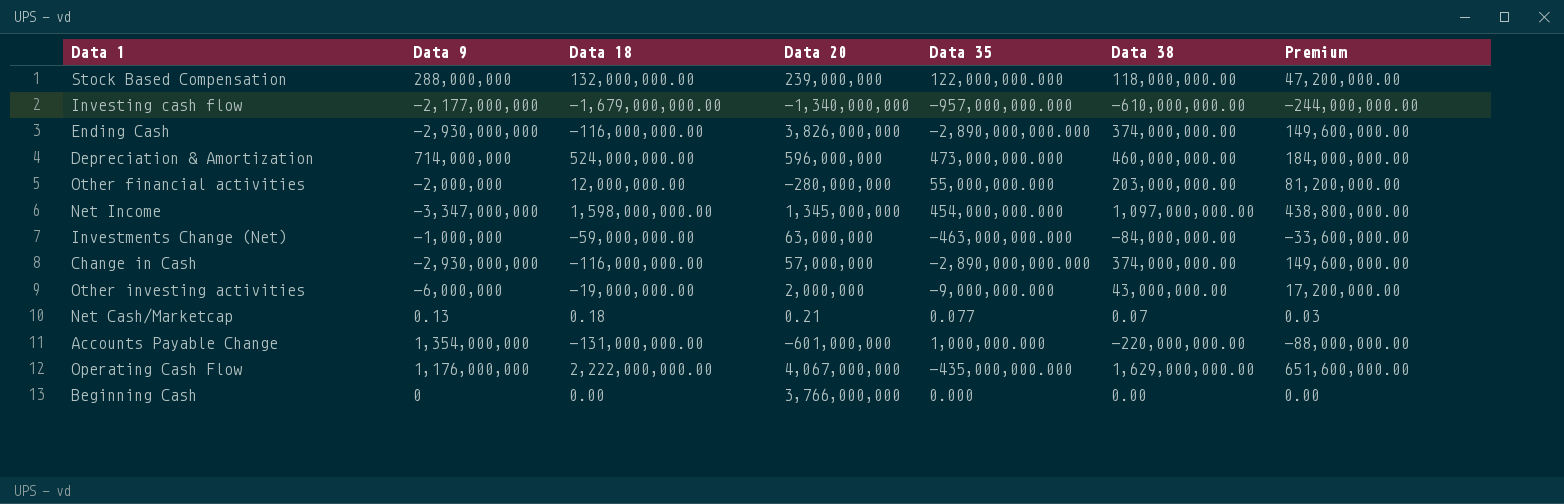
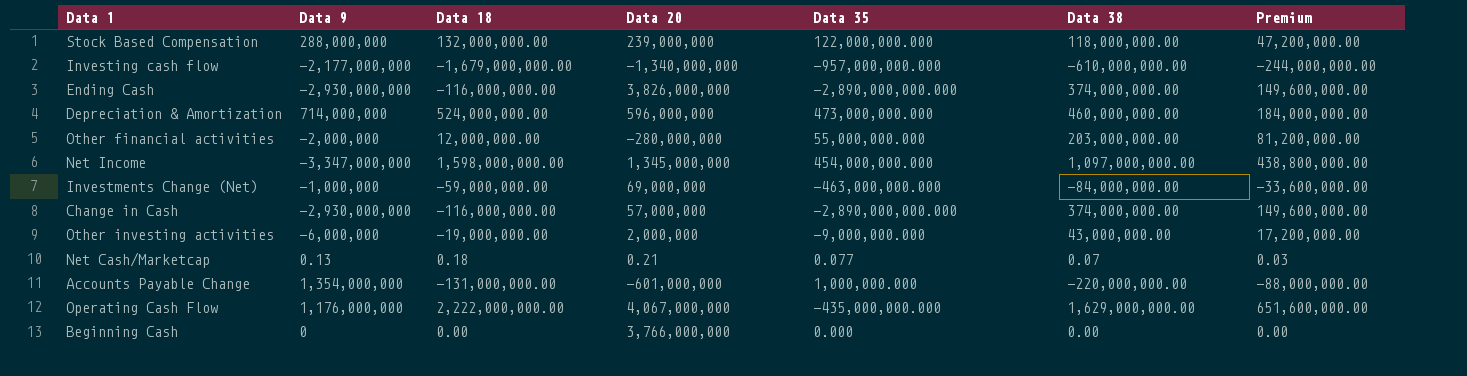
Investments Change (Net) | Data 20: 63,000,000 -> 69,000,000

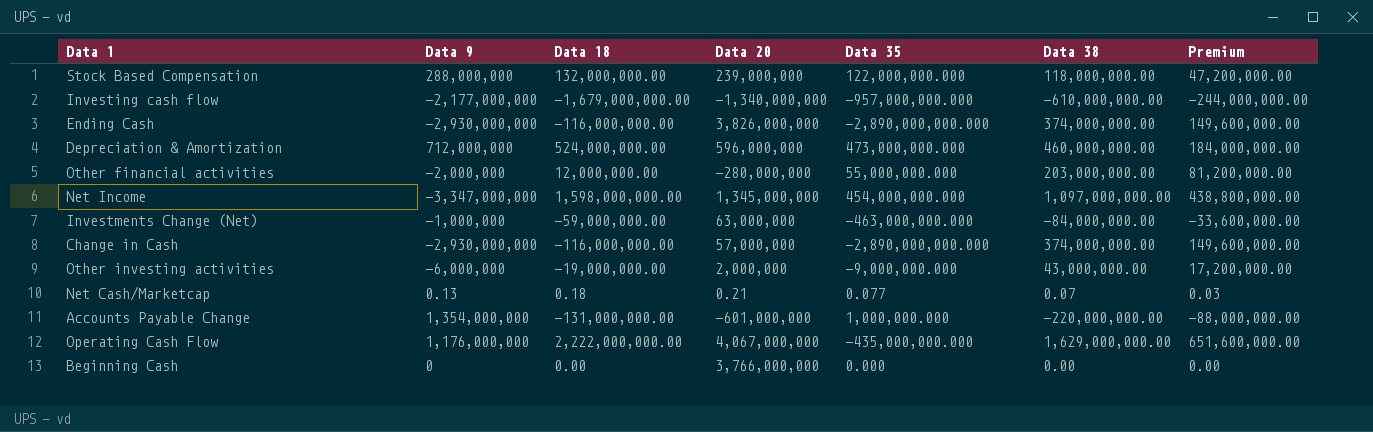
Depreciation & Amortization | Data 9: 714,000,000 -> 712,000,000
Investments Change (Net) | Data 20: 69,000,000 -> 63,000,000

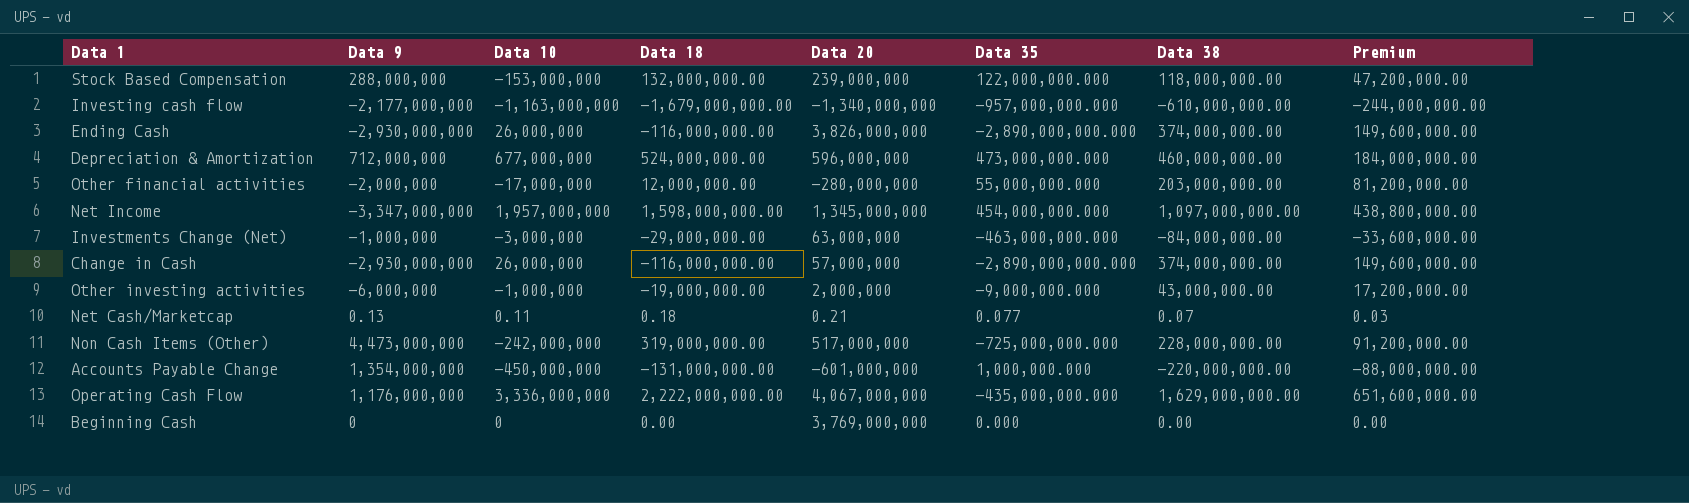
column Data 10 | position: none -> 3
Investments Change (Net) | Data 18: -59,000,000.00 -> -29,000,000.00
row Non Cash Items (Other): none -> 4,473,000,000 | -242,000,000 | 319,000,000.00 | 517,000,000 | -725,000,000.000 | 228,000,000.00 | 91,200,000.00
Beginning Cash | Data 20: 3,766,000,000 -> 3,769,000,000

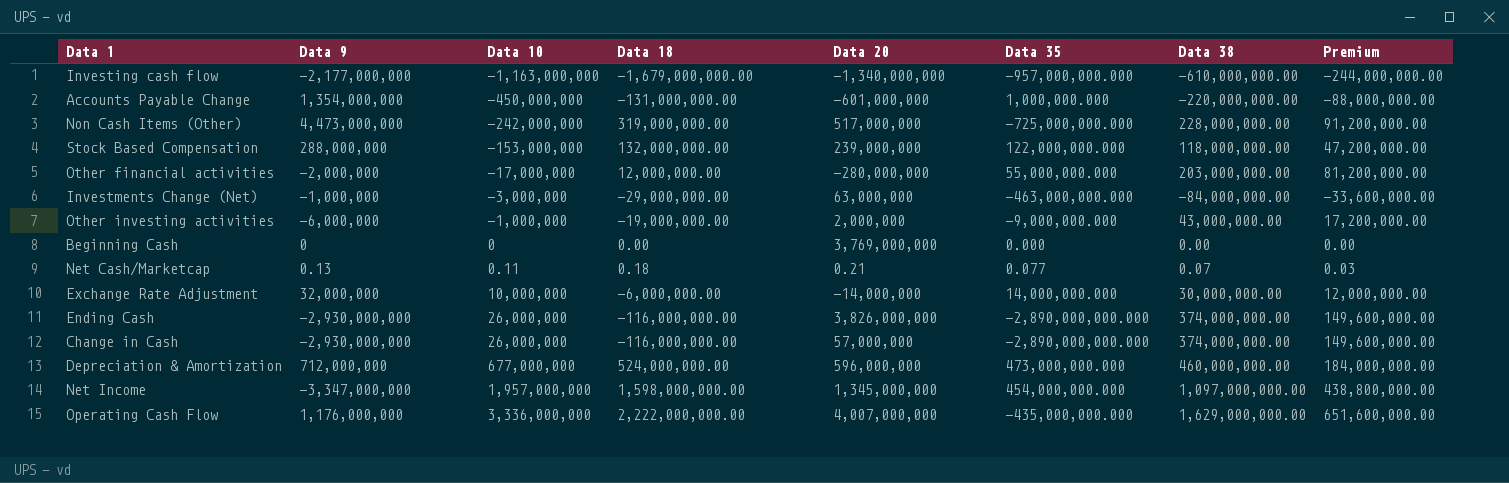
row order: none -> Data 10 ascending
row Exchange Rate Adjustment: none -> 32,000,000 | 10,000,000 | -6,000,000.00 | -14,000,000 | 14,000,000.000 | 30,000,000.00 | 12,000,000.00
Operating Cash Flow | Data 20: 4,067,000,000 -> 4,007,000,000

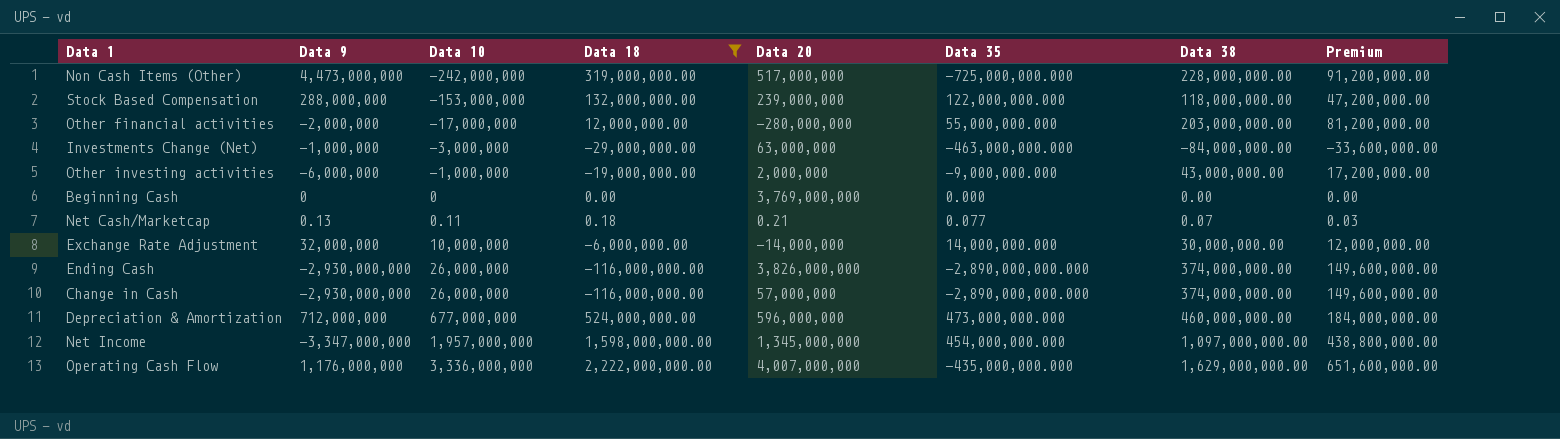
filter: none -> Data 18 >= -116,000,000.00

